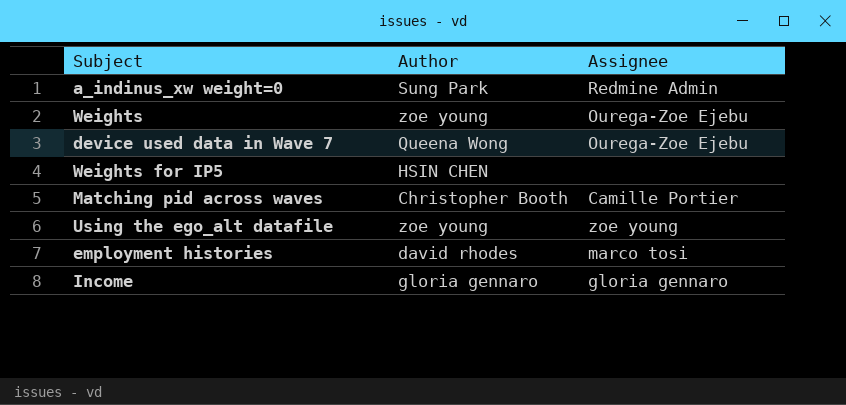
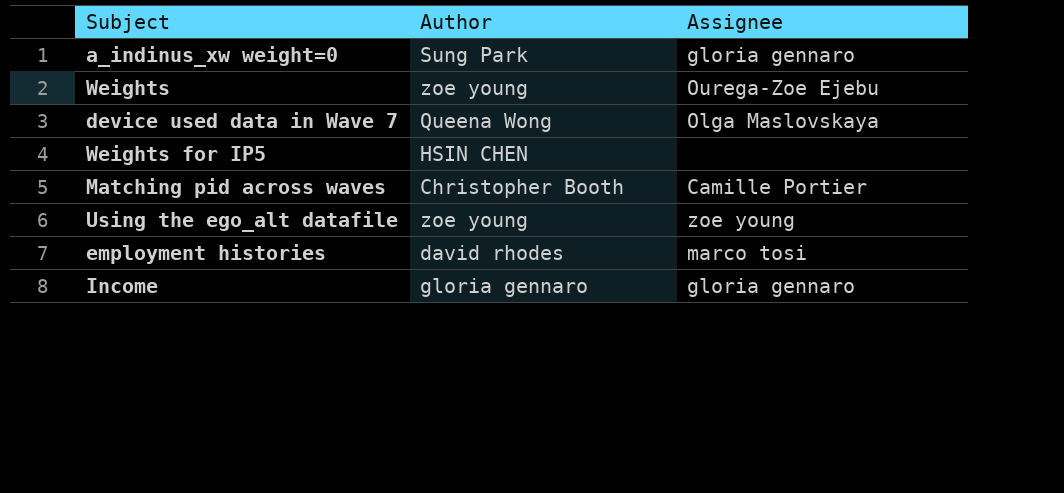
a_indinus_xw weight=0 | Assignee: Redmine Admin -> gloria gennaro
device used data in Wave 7 | Assignee: Ourega-Zoe Ejebu -> Olga Maslovskaya

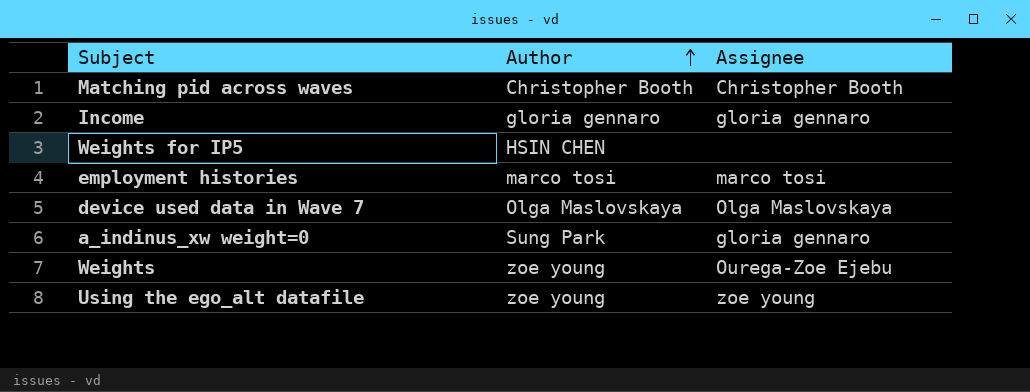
row order: none -> Author ascending
Matching pid across waves | Assignee: Camille Portier -> Christopher Booth
employment histories | Author: david rhodes -> marco tosi
device used data in Wave 7 | Author: Queena Wong -> Olga Maslovskaya

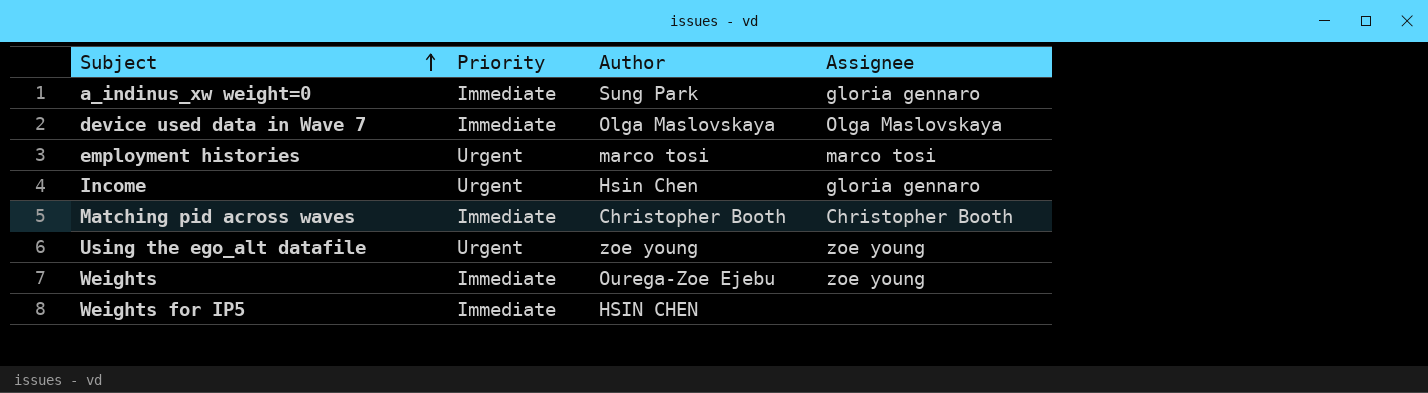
row order: Author ascending -> Subject ascending
column Priority | position: none -> 2
Income | Author: gloria gennaro -> Hsin Chen
Weights | Author: zoe young -> Ourega-Zoe Ejebu
Weights | Assignee: Ourega-Zoe Ejebu -> zoe young

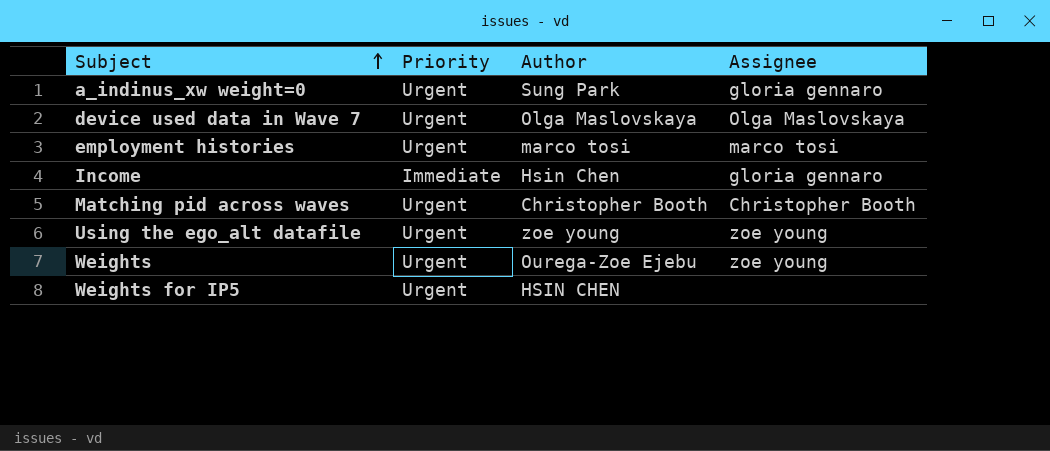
a_indinus_xw weight=0 | Priority: Immediate -> Urgent
device used data in Wave 7 | Priority: Immediate -> Urgent
Income | Priority: Urgent -> Immediate
Matching pid across waves | Priority: Immediate -> Urgent
Weights | Priority: Immediate -> Urgent
Weights for IP5 | Priority: Immediate -> Urgent

